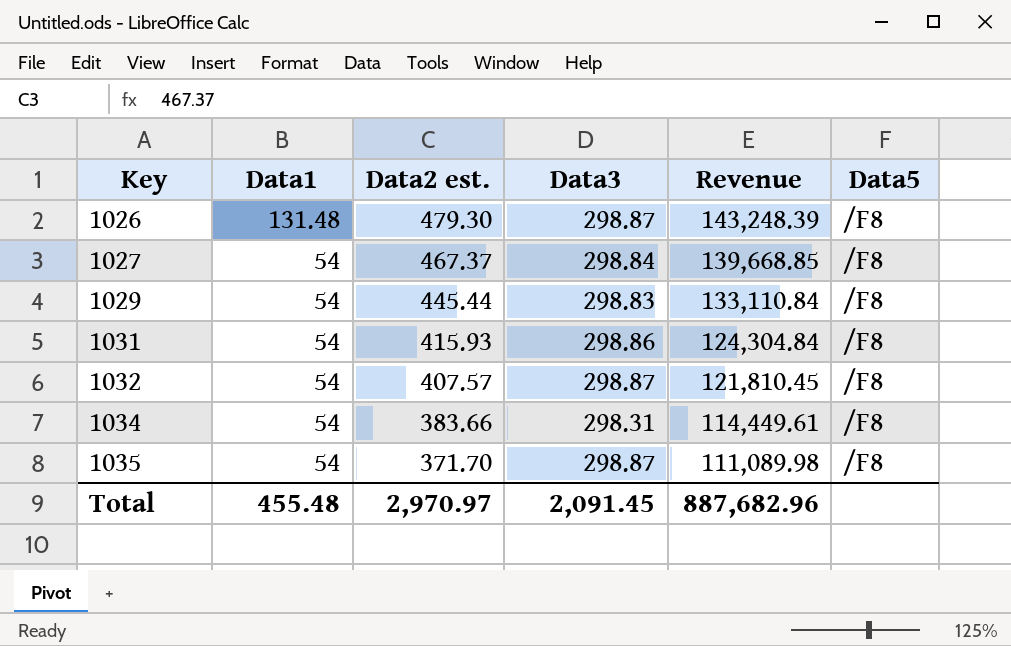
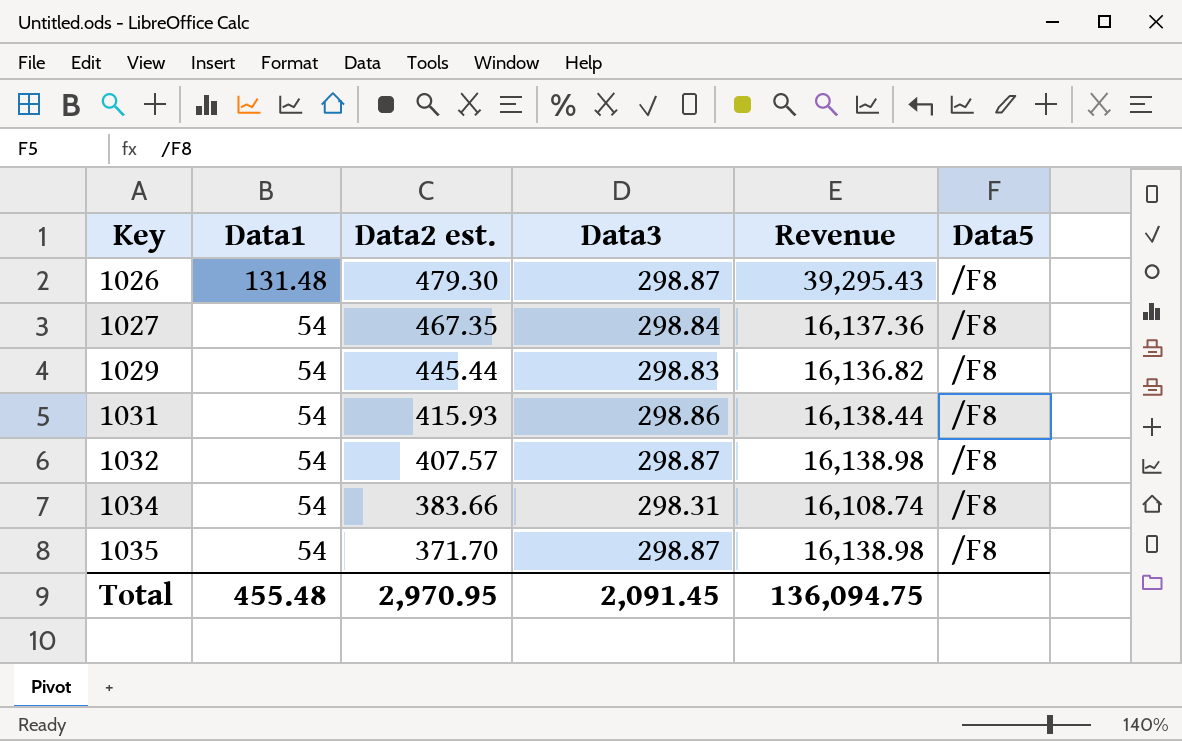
column Revenue | formula: [Data2 est.] * [Data3] -> [Data1] * [Data3]
1027 | Data2 est.: 467.37 -> 467.35
Total | Data2 est.: 2,970.97 -> 2,970.95
Total | Revenue: 887,682.96 -> 136,094.75

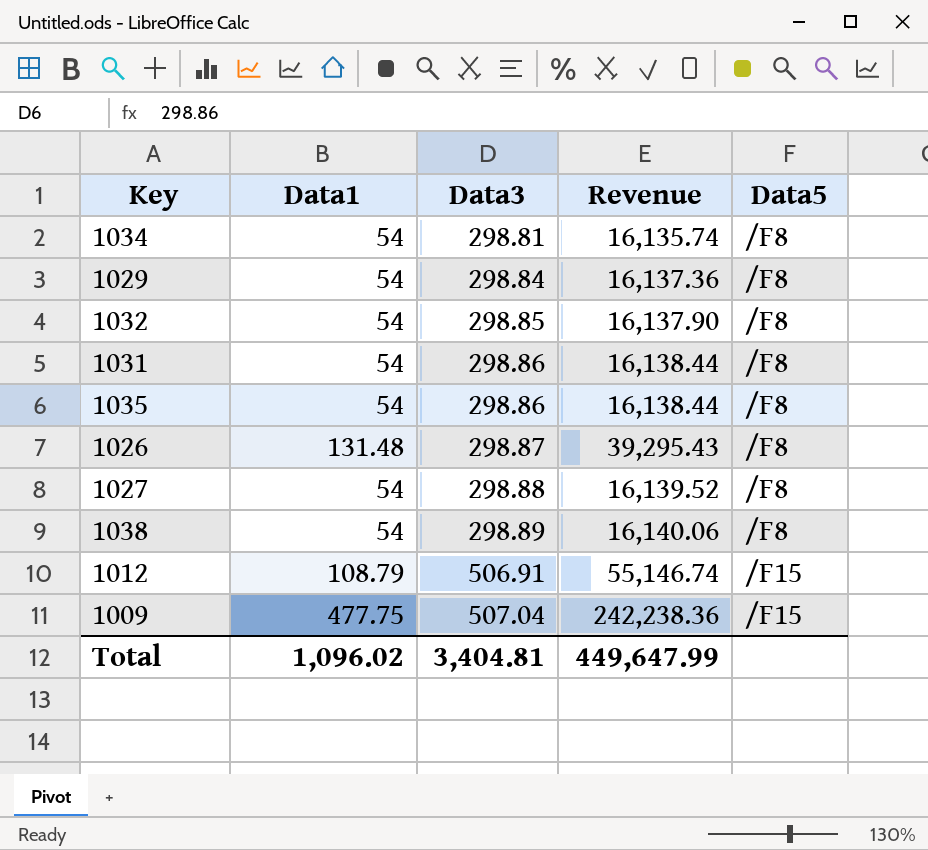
row order: Key ascending -> Data3 ascending
column Data2 est. | position: 3 -> none
1034 | Data3: 298.31 -> 298.81
1034 | Revenue: 16,108.74 -> 16,135.74
1029 | Data3: 298.83 -> 298.84
1029 | Revenue: 16,136.82 -> 16,137.36
1032 | Data3: 298.87 -> 298.85
1032 | Revenue: 16,138.98 -> 16,137.90
1035 | Data3: 298.87 -> 298.86
1035 | Revenue: 16,138.98 -> 16,138.44
1027 | Data3: 298.84 -> 298.88
1027 | Revenue: 16,137.36 -> 16,139.52
row 1038: none -> 54 | 298.89 | 16,140.06 | /F8
row 1012: none -> 108.79 | 506.91 | 55,146.74 | /F15
row 1009: none -> 477.75 | 507.04 | 242,238.36 | /F15
Total | Data1: 455.48 -> 1,096.02
Total | Data3: 2,091.45 -> 3,404.81
Total | Revenue: 136,094.75 -> 449,647.99

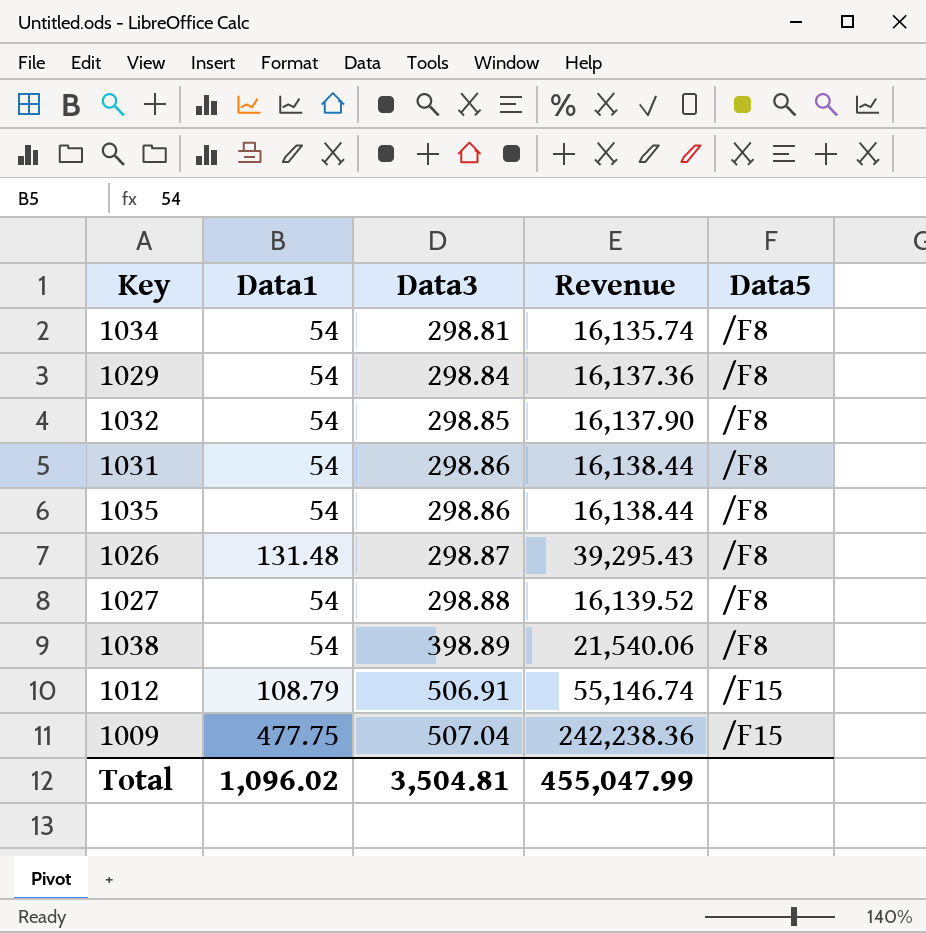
1038 | Data3: 298.89 -> 398.89
1038 | Revenue: 16,140.06 -> 21,540.06
Total | Data3: 3,404.81 -> 3,504.81
Total | Revenue: 449,647.99 -> 455,047.99

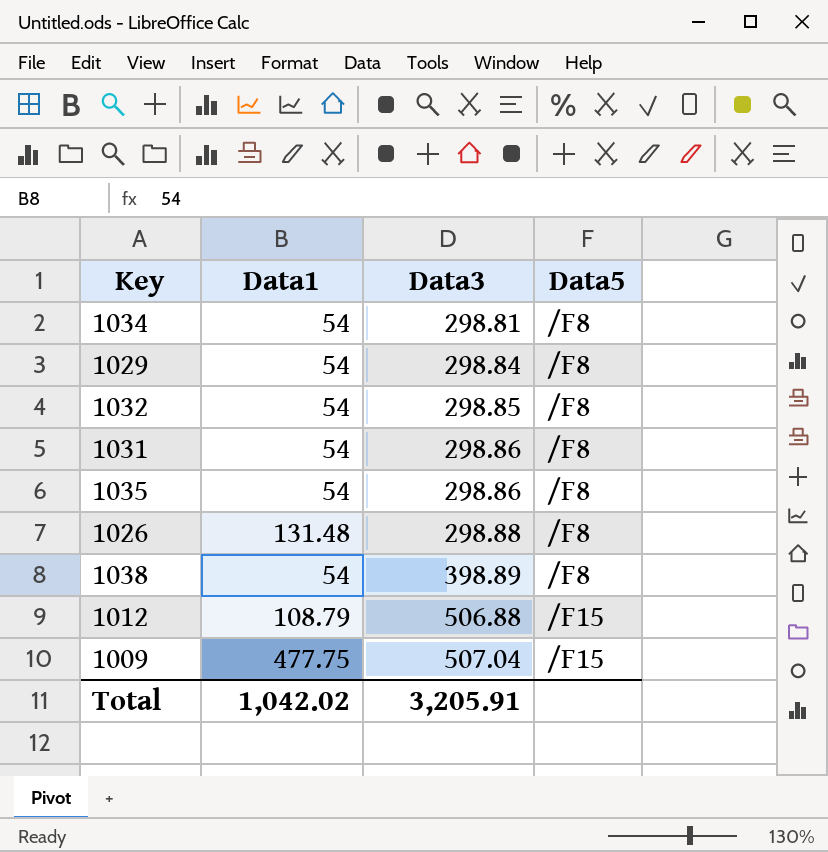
column Revenue | formula: [Data1] * [Data3] -> none
row 1027: 54 | 298.88 | 16,139.52 | /F8 -> none
1026 | Data3: 298.87 -> 298.88
1012 | Data3: 506.91 -> 506.88
Total | Data1: 1,096.02 -> 1,042.02
Total | Data3: 3,504.81 -> 3,205.91

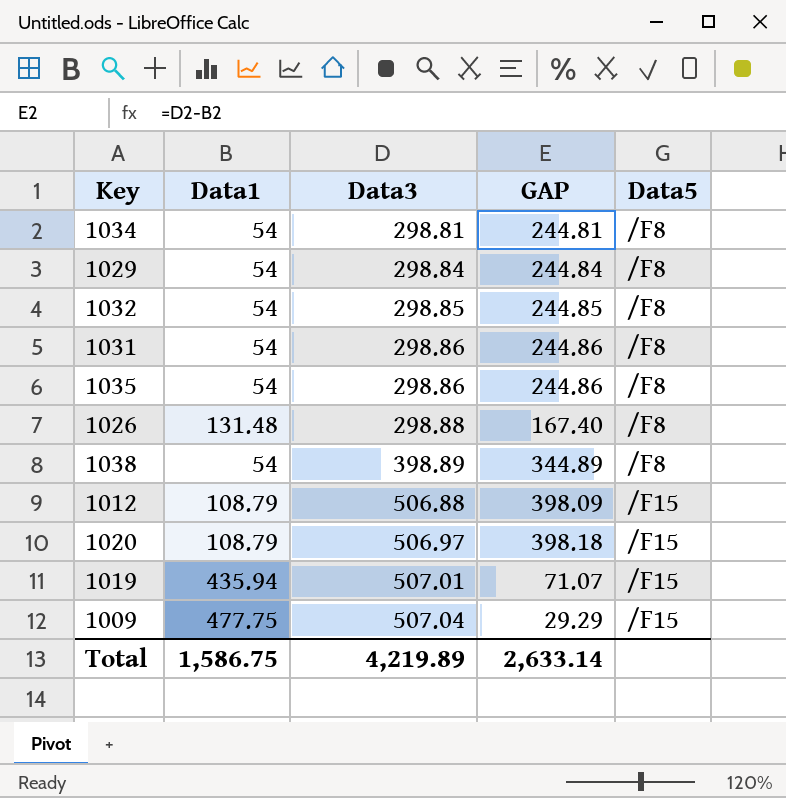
column GAP | formula: none -> [Data3] - [Data1]
row 1020: none -> 108.79 | 506.97 | 398.18 | /F15
row 1019: none -> 435.94 | 507.01 | 71.07 | /F15
Total | Data1: 1,042.02 -> 1,586.75
Total | Data3: 3,205.91 -> 4,219.89

